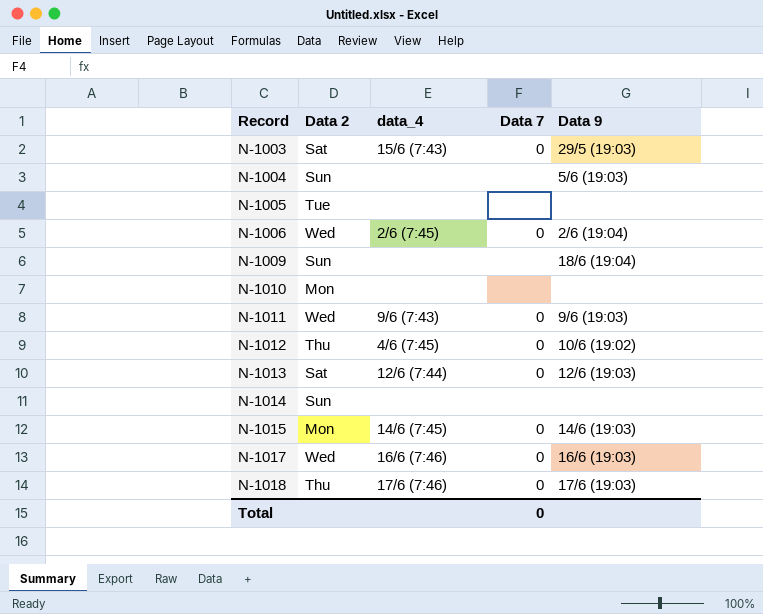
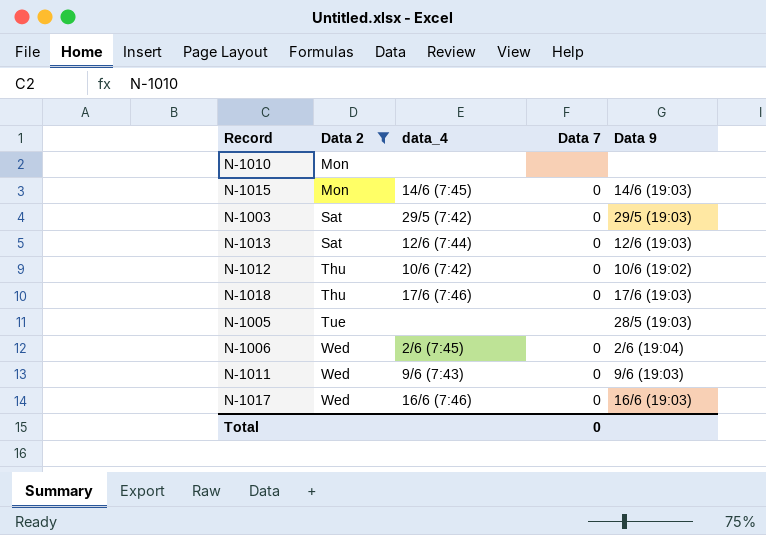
filter: none -> Data 2 != Sun
row order: Record ascending -> Data 2 ascending
N-1003 | data_4: 15/6 (7:43) -> 29/5 (7:42)
N-1012 | data_4: 4/6 (7:45) -> 10/6 (7:42)
N-1005 | Data 9: none -> 28/5 (19:03)

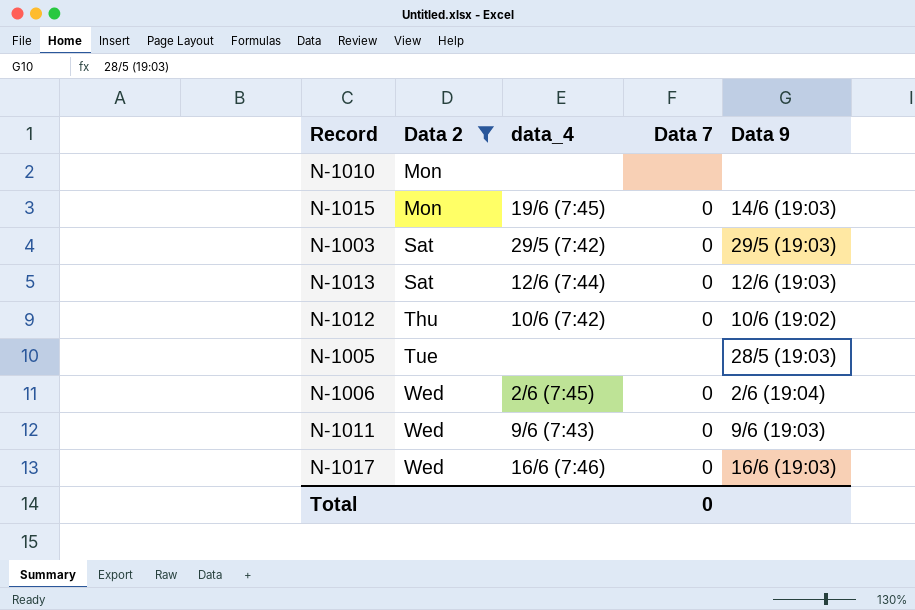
row N-1018: Thu | 17/6 (7:46) | 0 | 17/6 (19:03) -> none
N-1015 | data_4: 14/6 (7:45) -> 19/6 (7:45)

